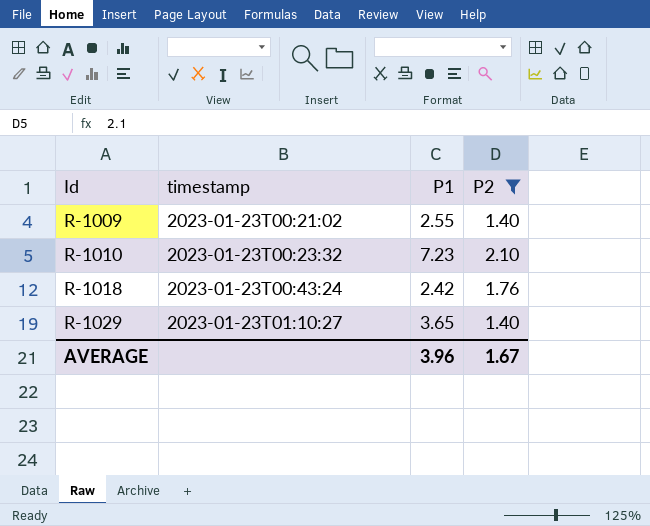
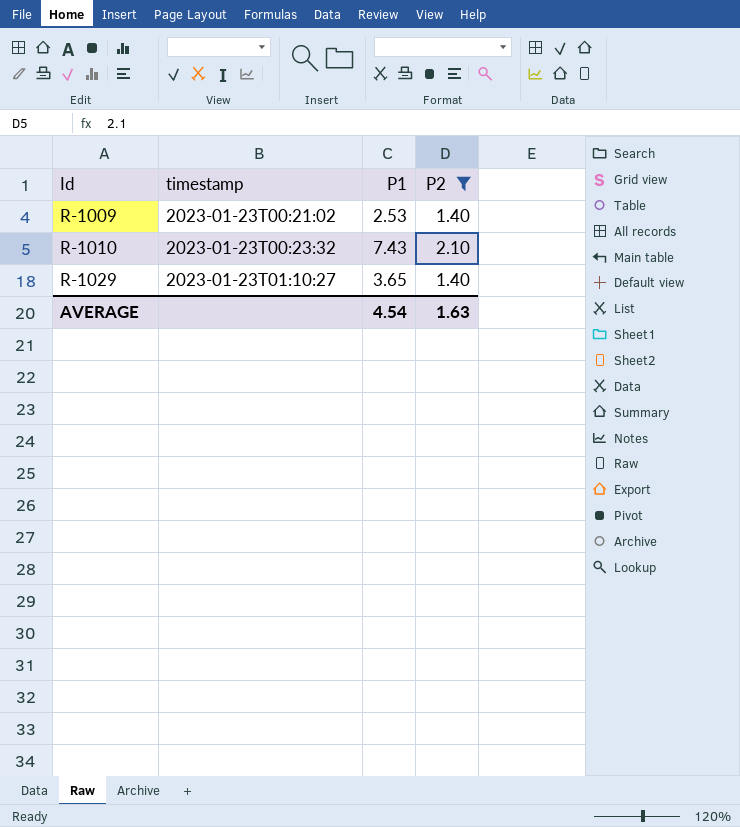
row R-1018: 2023-01-23T00:43:24 | 2.42 | 1.76 -> none
R-1009 | P1: 2.55 -> 2.53
R-1010 | P1: 7.23 -> 7.43
AVERAGE | P1: 3.96 -> 4.54
AVERAGE | P2: 1.67 -> 1.63

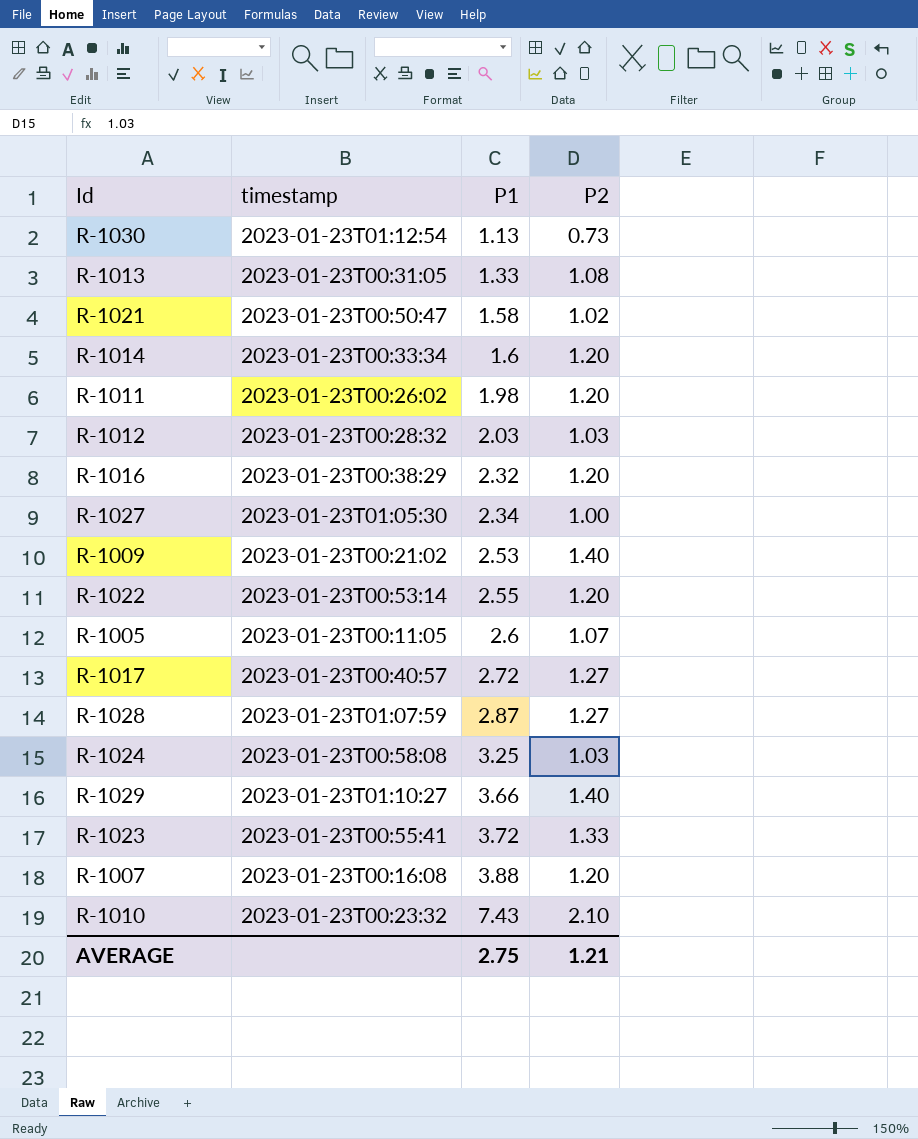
filter: P2 >= 1.40 -> none
row order: Id ascending -> P1 ascending
R-1029 | P1: 3.65 -> 3.66
AVERAGE | P1: 4.54 -> 2.75
AVERAGE | P2: 1.63 -> 1.21

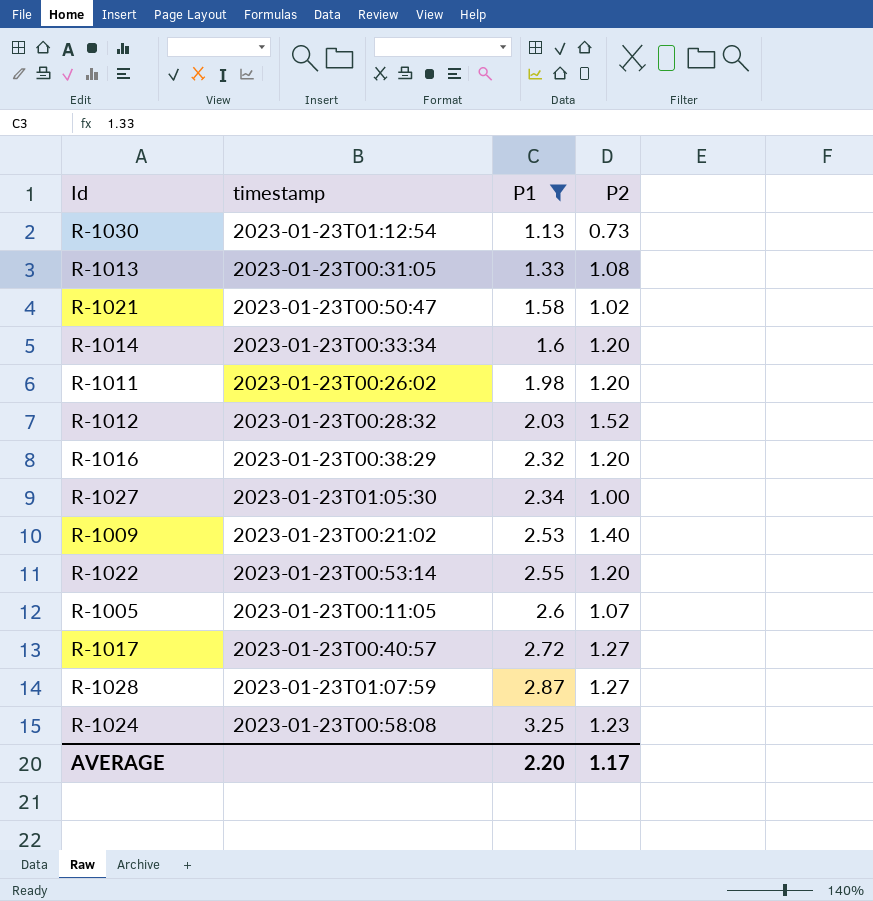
filter: none -> P1 <= 3.25
R-1012 | P2: 1.03 -> 1.52
R-1024 | P2: 1.03 -> 1.23
AVERAGE | P1: 2.75 -> 2.20
AVERAGE | P2: 1.21 -> 1.17

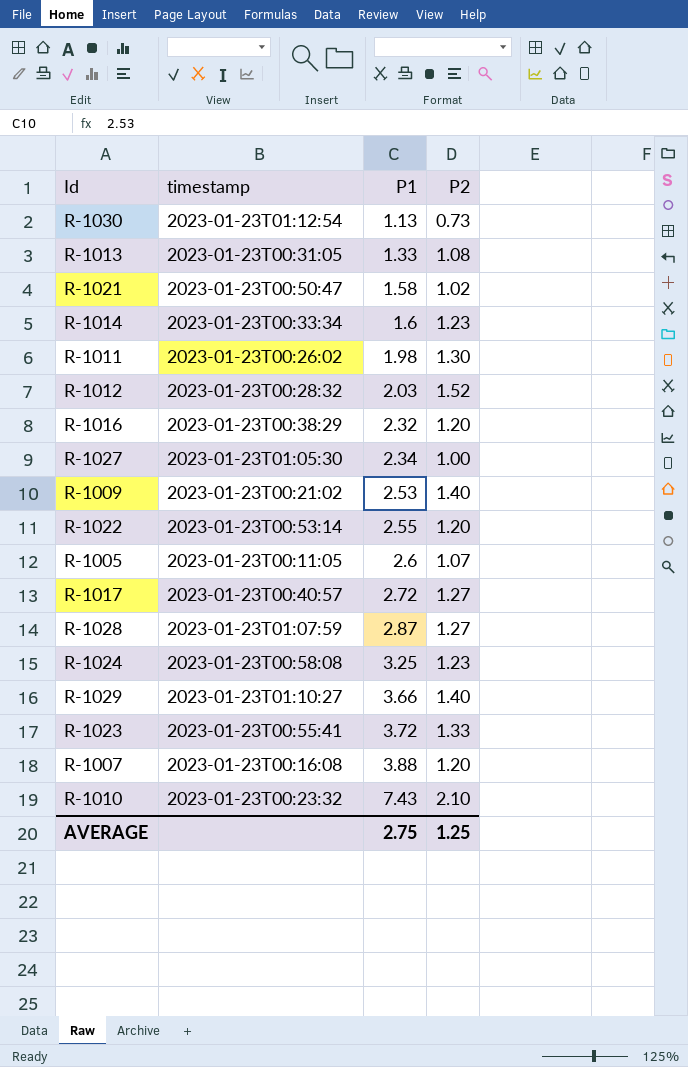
filter: P1 <= 3.25 -> none
R-1014 | P2: 1.20 -> 1.23
R-1011 | P2: 1.20 -> 1.30
AVERAGE | P1: 2.20 -> 2.75
AVERAGE | P2: 1.17 -> 1.25

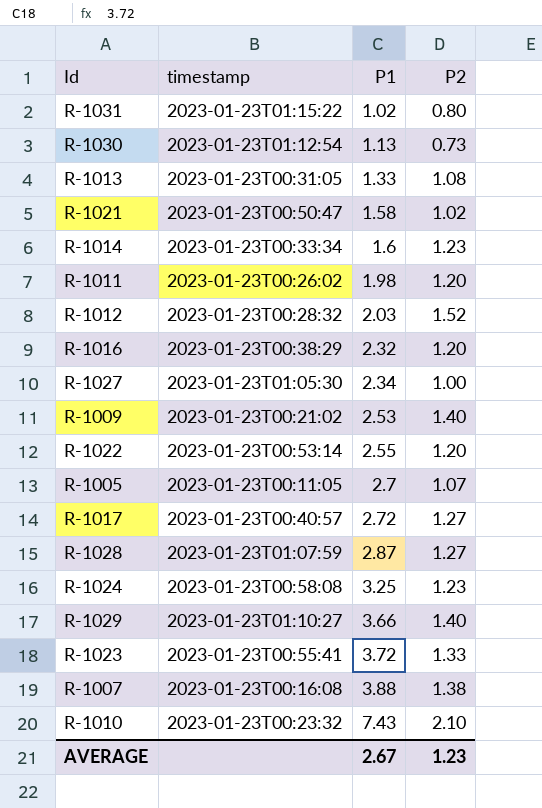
row R-1031: none -> 2023-01-23T01:15:22 | 1.02 | 0.80
R-1011 | P2: 1.30 -> 1.20
R-1005 | P1: 2.6 -> 2.7
R-1007 | P2: 1.20 -> 1.38
AVERAGE | P1: 2.75 -> 2.67
AVERAGE | P2: 1.25 -> 1.23

